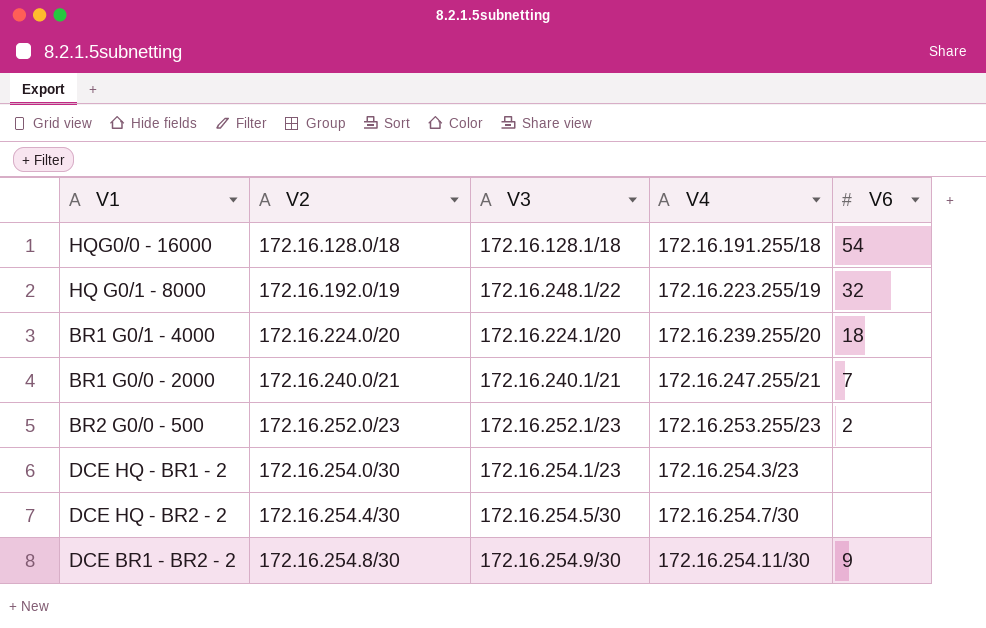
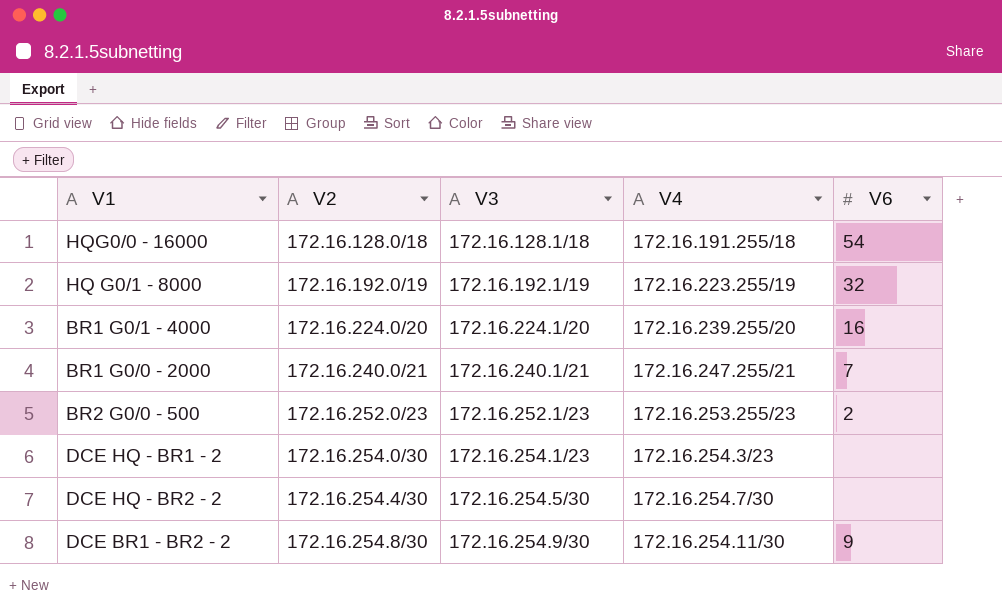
HQ G0/1 - 8000 | V3: 172.16.248.1/22 -> 172.16.192.1/19
BR1 G0/1 - 4000 | V6: 18 -> 16

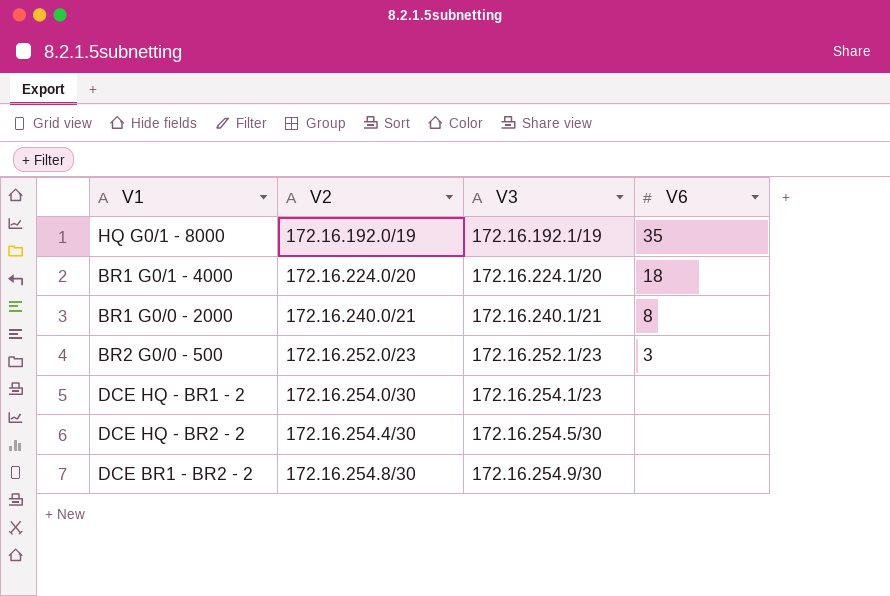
column V4 | position: 4 -> none
row HQG0/0 - 16000: 172.16.128.0/18 | 172.16.128.1/18 | 172.16.191.255/18 | 54 -> none
HQ G0/1 - 8000 | V6: 32 -> 35
BR1 G0/1 - 4000 | V6: 16 -> 18
BR1 G0/0 - 2000 | V6: 7 -> 8
BR2 G0/0 - 500 | V6: 2 -> 3
DCE BR1 - BR2 - 2 | V6: 9 -> none

